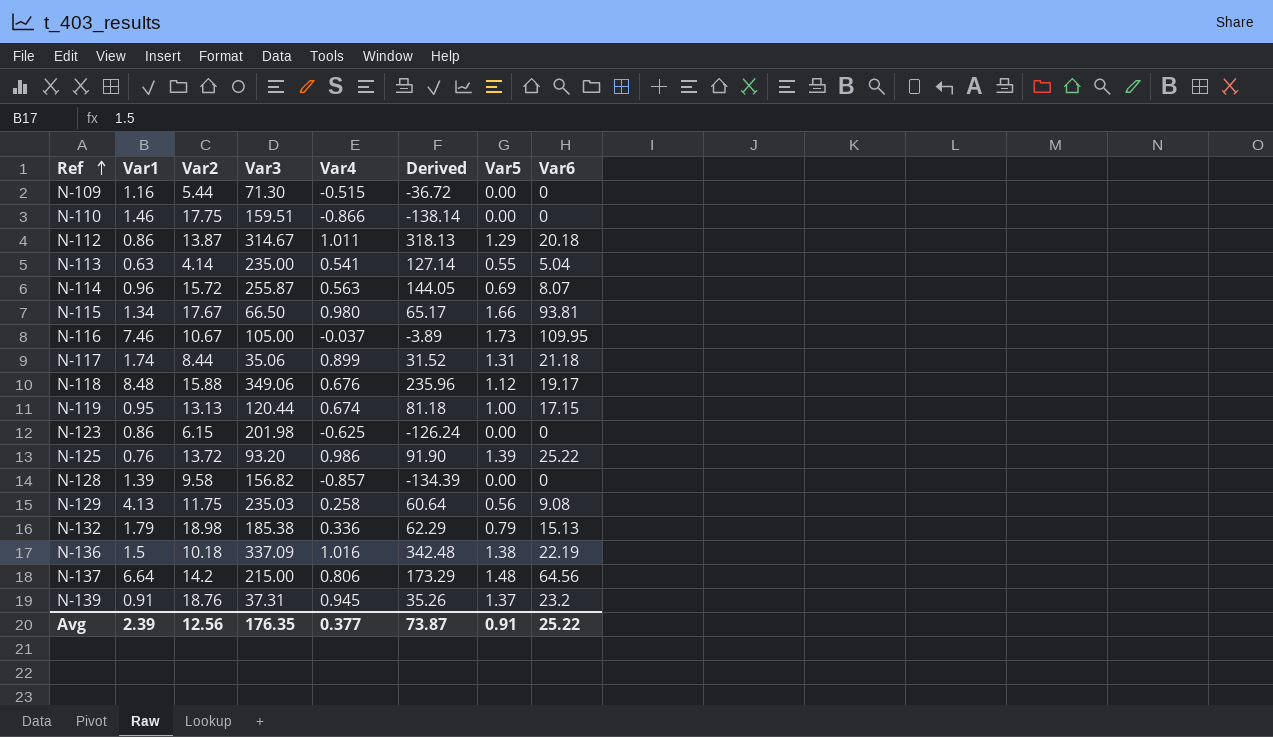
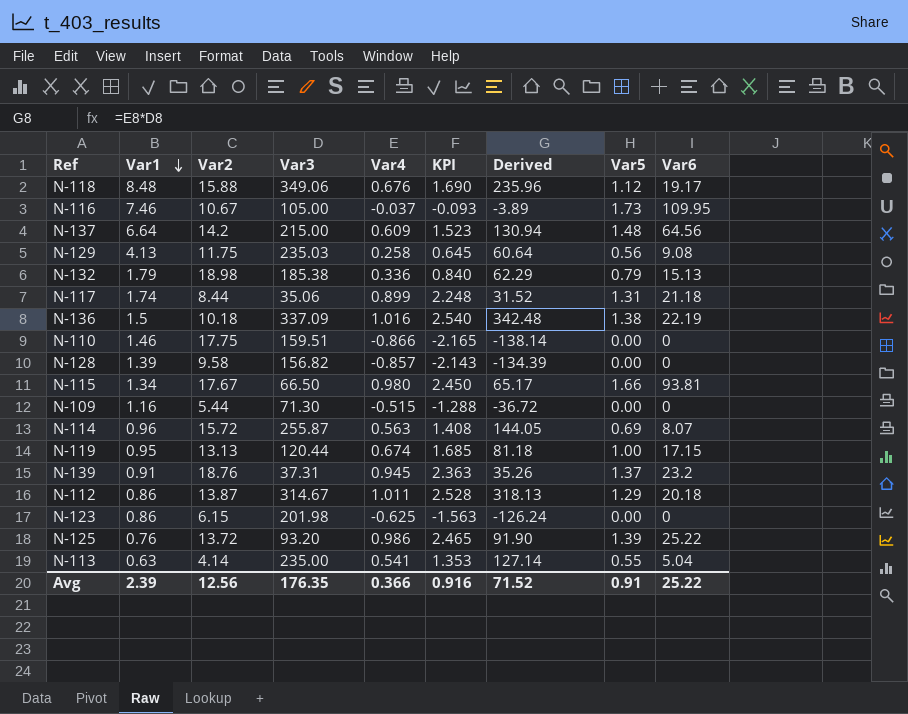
row order: Ref ascending -> Var1 descending
column KPI | formula: none -> [Var4] * 2.5
N-137 | Var4: 0.806 -> 0.609
N-137 | Derived: 173.29 -> 130.94
Avg | Var4: 0.377 -> 0.366
Avg | Derived: 73.87 -> 71.52

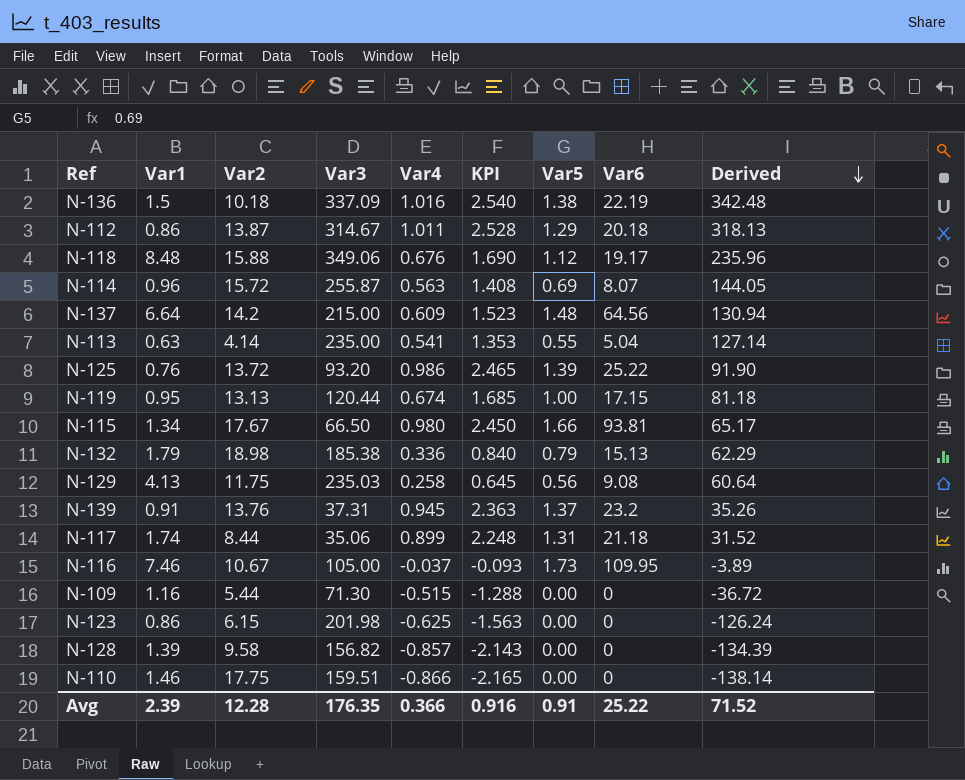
row order: Var1 descending -> Derived descending
column Derived | position: 7 -> 9
N-139 | Var2: 18.76 -> 13.76
Avg | Var2: 12.56 -> 12.28

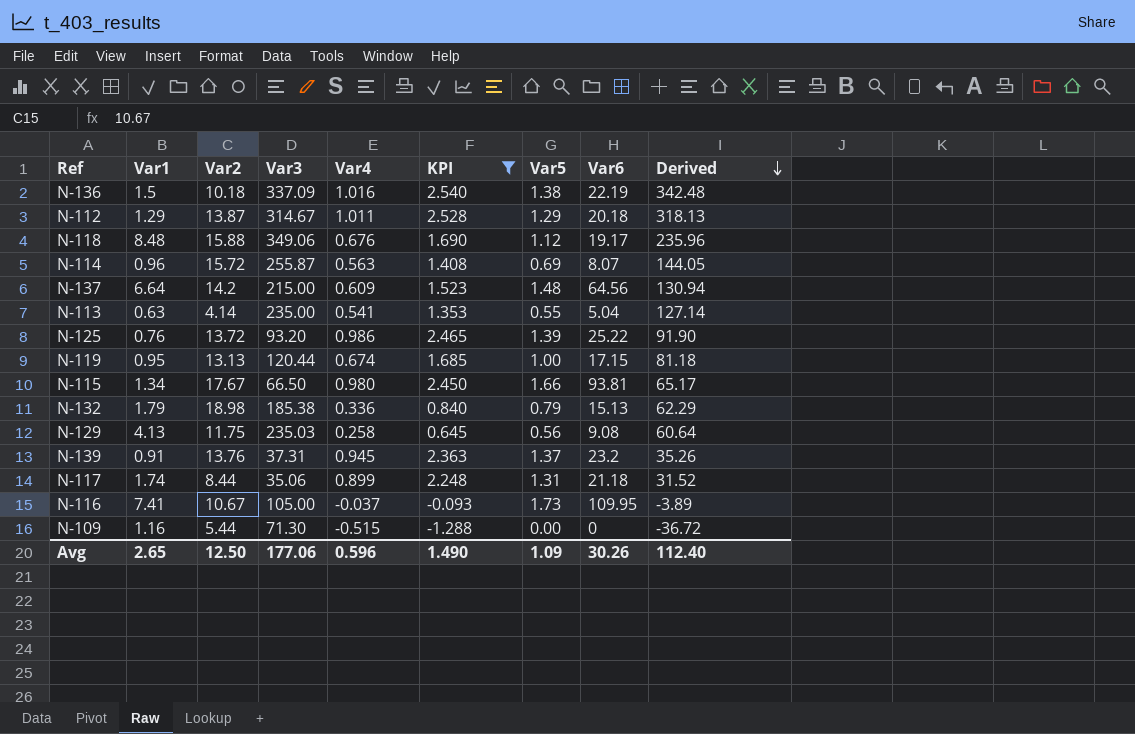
filter: none -> KPI >= -1.288
N-112 | Var1: 0.86 -> 1.29
N-116 | Var1: 7.46 -> 7.41
Avg | Var1: 2.39 -> 2.65
Avg | Var2: 12.28 -> 12.50
Avg | Var3: 176.35 -> 177.06
Avg | Var4: 0.366 -> 0.596
Avg | KPI: 0.916 -> 1.490
Avg | Var5: 0.91 -> 1.09
Avg | Var6: 25.22 -> 30.26
Avg | Derived: 71.52 -> 112.40

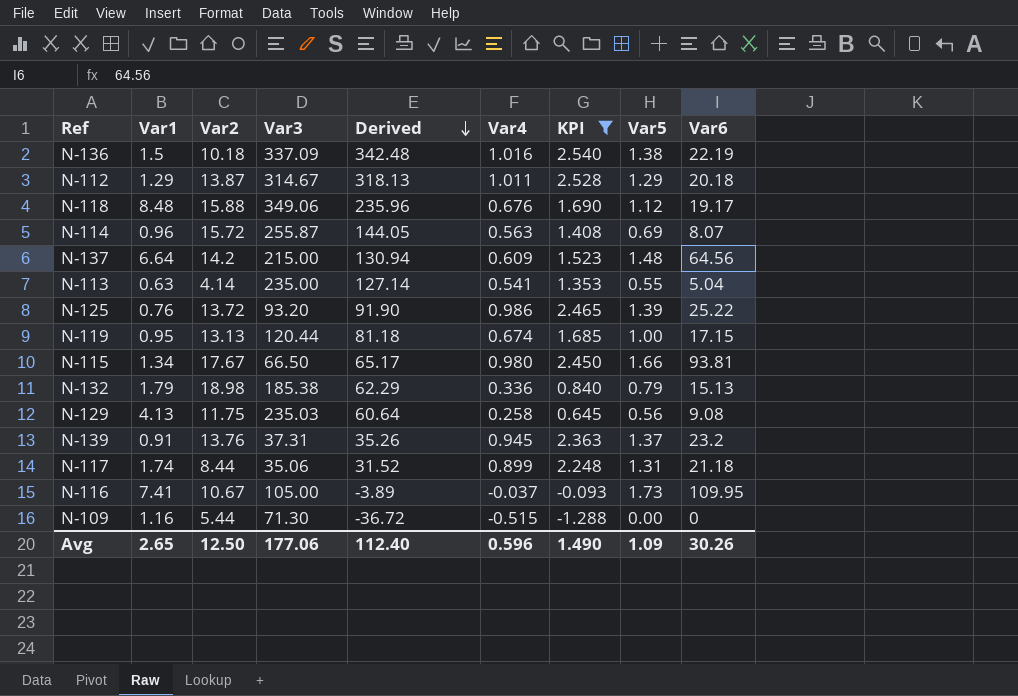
column Derived | position: 9 -> 5

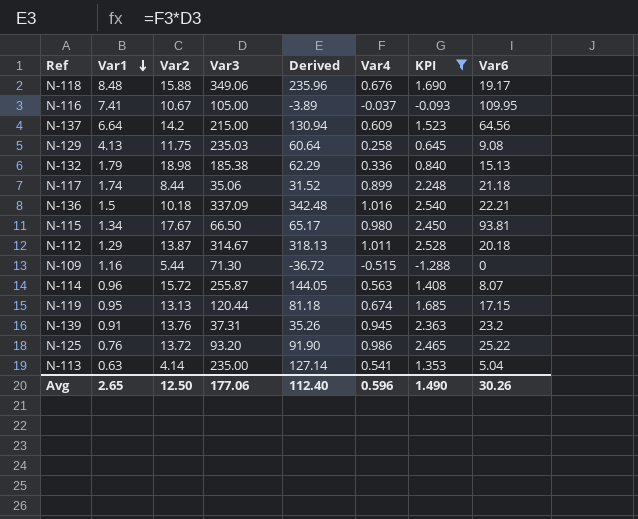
row order: Derived descending -> Var1 descending
column Var5 | position: 8 -> none
N-136 | Var6: 22.19 -> 22.21

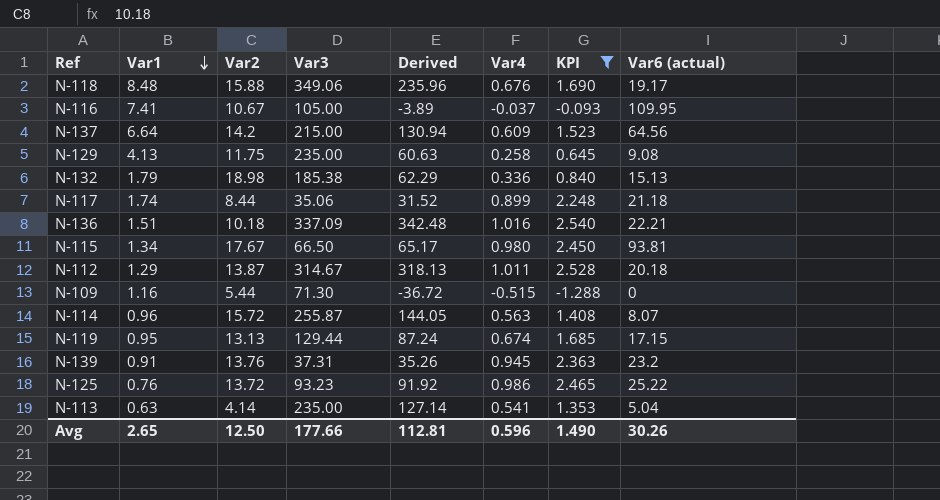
column name: Var6 -> Var6 (actual)
N-129 | Var3: 235.03 -> 235.00
N-129 | Derived: 60.64 -> 60.63
N-136 | Var1: 1.5 -> 1.51
N-119 | Var3: 120.44 -> 129.44
N-119 | Derived: 81.18 -> 87.24
N-125 | Var3: 93.20 -> 93.23
N-125 | Derived: 91.90 -> 91.92
Avg | Var3: 177.06 -> 177.66
Avg | Derived: 112.40 -> 112.81

